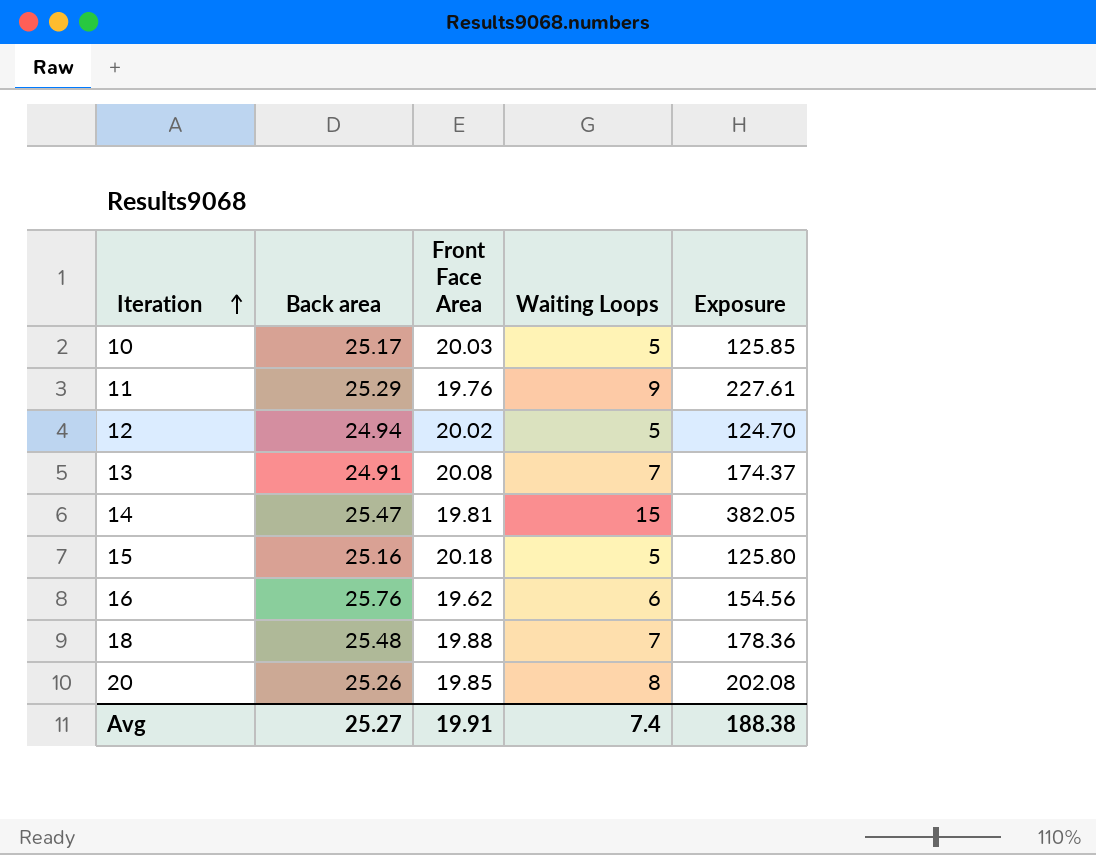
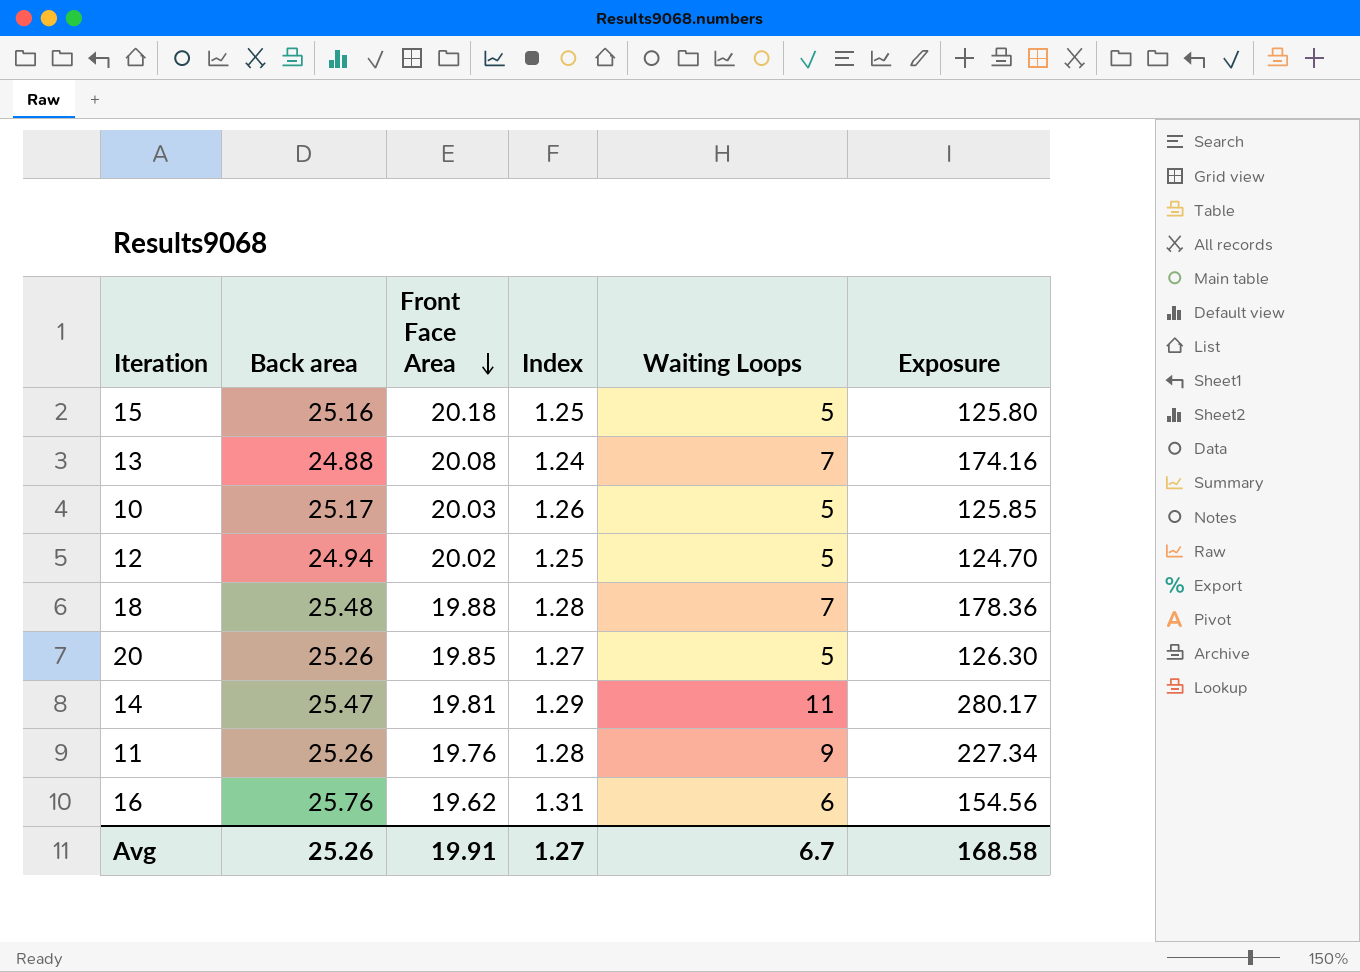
row order: Iteration ascending -> Front Face Area descending
column Index | formula: none -> [Back area] / [Front Face Area]
13 | Back area: 24.91 -> 24.88
13 | Exposure: 174.37 -> 174.16
20 | Waiting Loops: 8 -> 5
20 | Exposure: 202.08 -> 126.30
14 | Waiting Loops: 15 -> 11
14 | Exposure: 382.05 -> 280.17
11 | Back area: 25.29 -> 25.26
11 | Exposure: 227.61 -> 227.34
Avg | Back area: 25.27 -> 25.26
Avg | Waiting Loops: 7.4 -> 6.7
Avg | Exposure: 188.38 -> 168.58

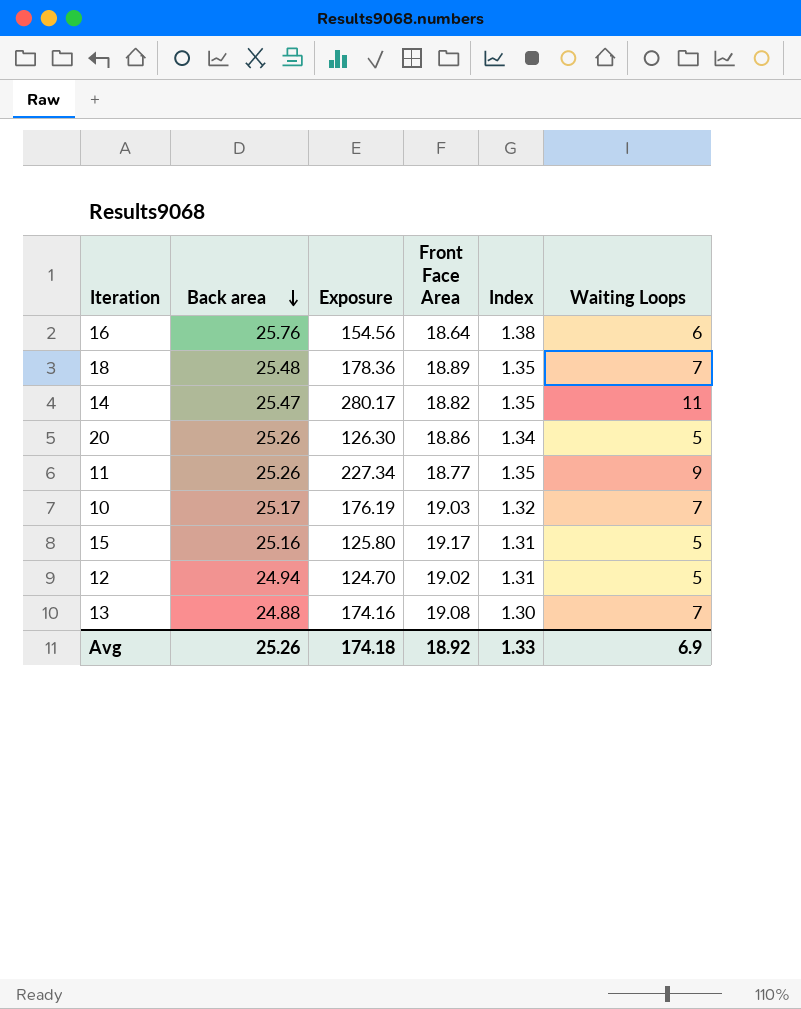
row order: Front Face Area descending -> Back area descending
column Exposure | position: 6 -> 3
16 | Front Face Area: 19.62 -> 18.64
16 | Index: 1.31 -> 1.38
18 | Front Face Area: 19.88 -> 18.89
18 | Index: 1.28 -> 1.35
14 | Front Face Area: 19.81 -> 18.82
14 | Index: 1.29 -> 1.35
20 | Front Face Area: 19.85 -> 18.86
20 | Index: 1.27 -> 1.34
11 | Front Face Area: 19.76 -> 18.77
11 | Index: 1.28 -> 1.35
10 | Exposure: 125.85 -> 176.19
10 | Front Face Area: 20.03 -> 19.03
10 | Index: 1.26 -> 1.32
10 | Waiting Loops: 5 -> 7
15 | Front Face Area: 20.18 -> 19.17
15 | Index: 1.25 -> 1.31
12 | Front Face Area: 20.02 -> 19.02
12 | Index: 1.25 -> 1.31
13 | Front Face Area: 20.08 -> 19.08
13 | Index: 1.24 -> 1.30
Avg | Exposure: 168.58 -> 174.18
Avg | Front Face Area: 19.91 -> 18.92
Avg | Index: 1.27 -> 1.33
Avg | Waiting Loops: 6.7 -> 6.9

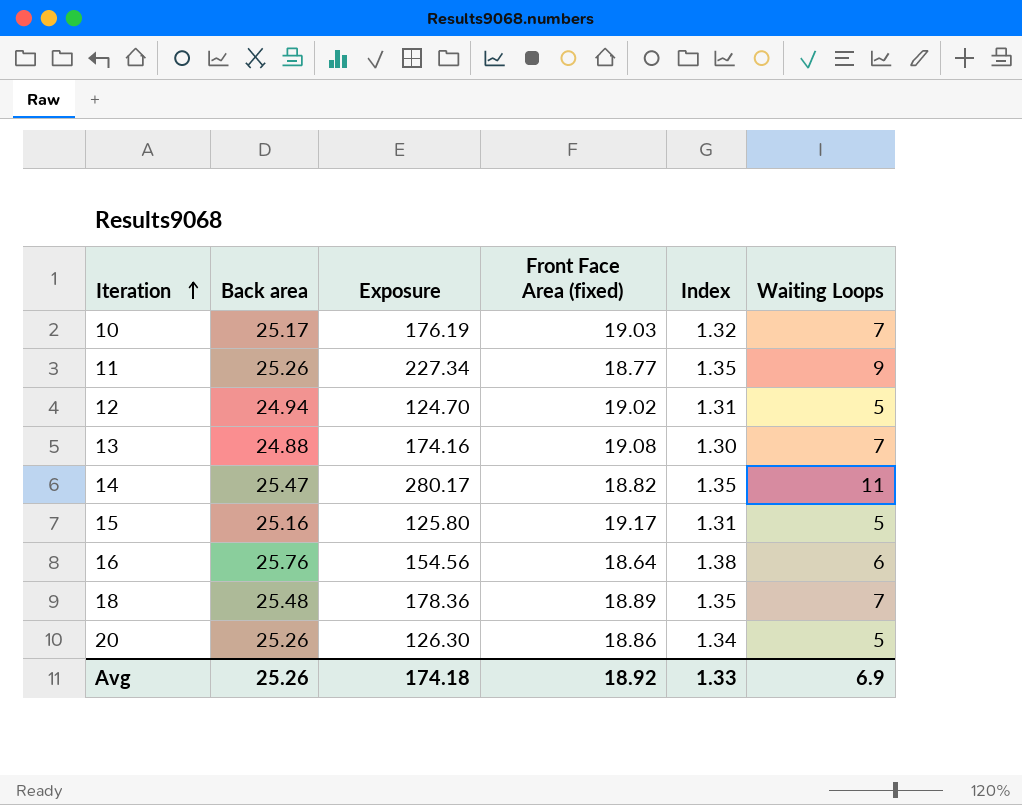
row order: Back area descending -> Iteration ascending
column name: Front Face Area -> Front Face Area (fixed)

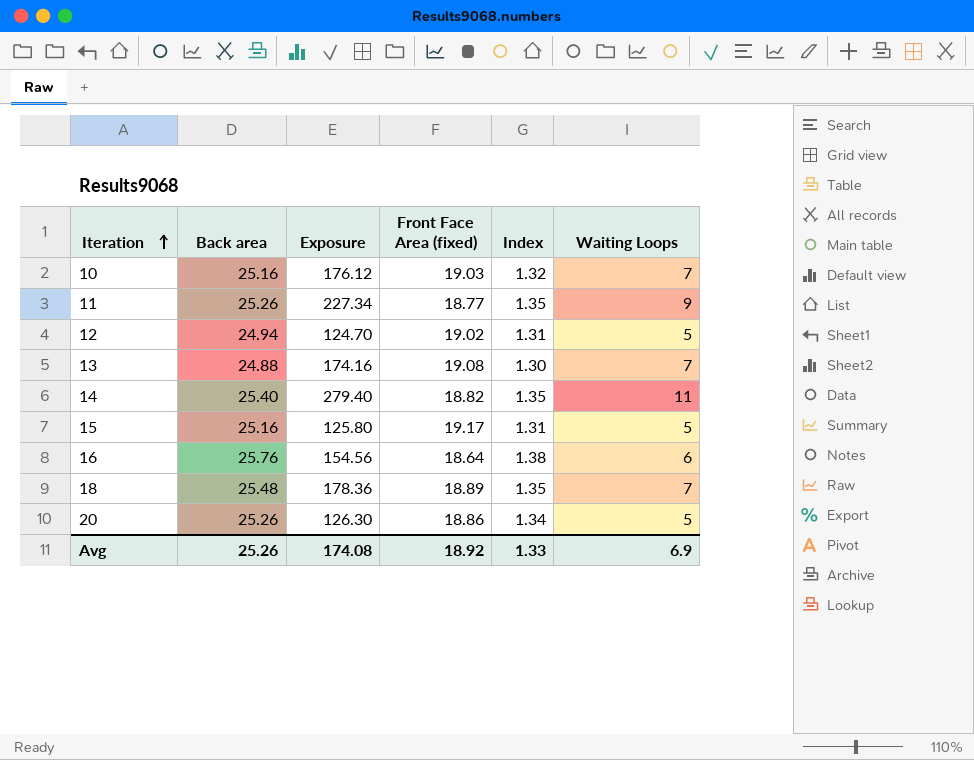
10 | Back area: 25.17 -> 25.16
10 | Exposure: 176.19 -> 176.12
14 | Back area: 25.47 -> 25.40
14 | Exposure: 280.17 -> 279.40
Avg | Exposure: 174.18 -> 174.08

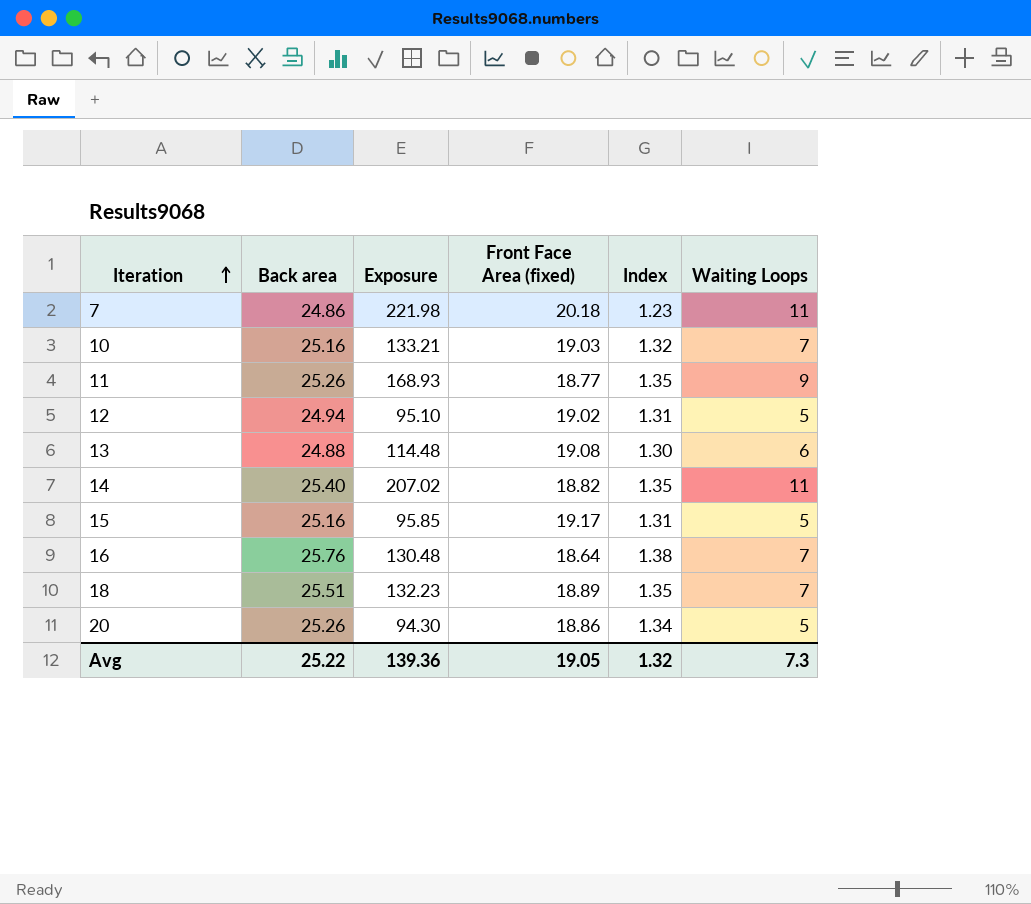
column Exposure | formula: [Back area] * [Waiting Loops] -> [Front Face Area (fixed)] * [Waiting Loops]
row 7: none -> 24.86 | 221.98 | 20.18 | 1.23 | 11
13 | Waiting Loops: 7 -> 6
16 | Waiting Loops: 6 -> 7
18 | Back area: 25.48 -> 25.51
Avg | Back area: 25.26 -> 25.22
Avg | Exposure: 174.08 -> 139.36
Avg | Front Face Area (fixed): 18.92 -> 19.05
Avg | Index: 1.33 -> 1.32
Avg | Waiting Loops: 6.9 -> 7.3

